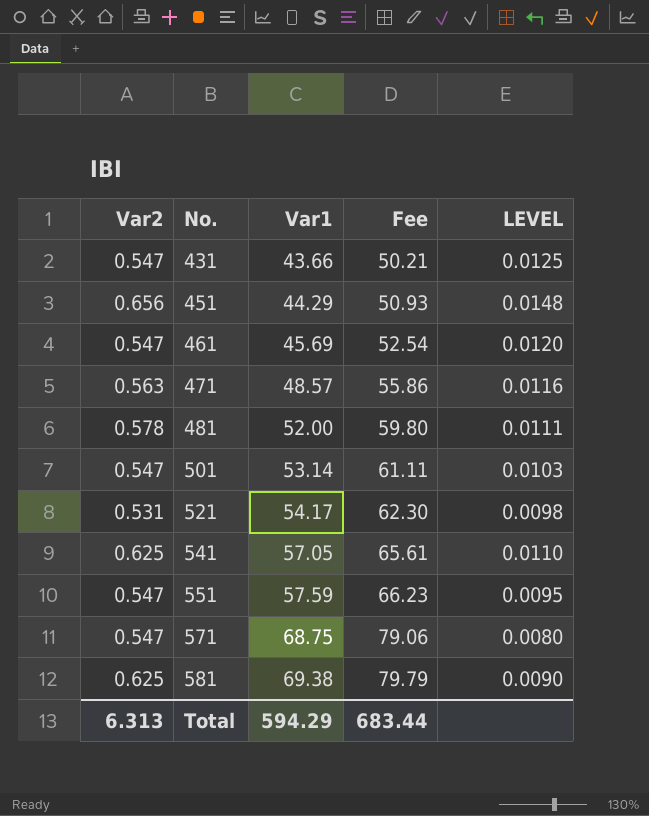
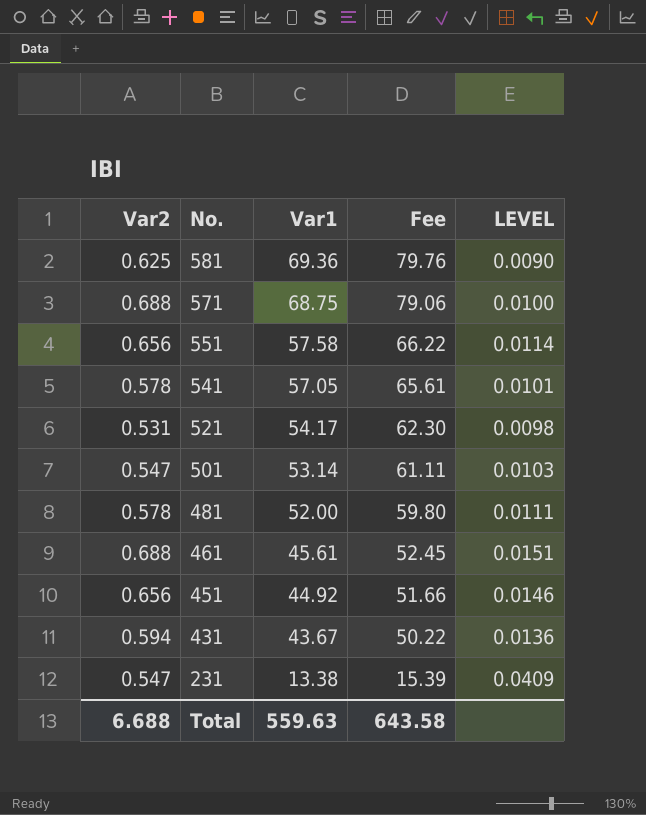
row order: No. ascending -> No. descending
row 471: 0.563 | 48.57 | 55.86 | 0.0116 -> none
581 | Var1: 69.38 -> 69.36
581 | Fee: 79.79 -> 79.76
571 | Var2: 0.547 -> 0.688
571 | LEVEL: 0.0080 -> 0.0100
551 | Var2: 0.547 -> 0.656
551 | Var1: 57.59 -> 57.58
551 | Fee: 66.23 -> 66.22
551 | LEVEL: 0.0095 -> 0.0114
541 | Var2: 0.625 -> 0.578
541 | LEVEL: 0.0110 -> 0.0101
461 | Var2: 0.547 -> 0.688
461 | Var1: 45.69 -> 45.61
461 | Fee: 52.54 -> 52.45
461 | LEVEL: 0.0120 -> 0.0151
451 | Var1: 44.29 -> 44.92
451 | Fee: 50.93 -> 51.66
451 | LEVEL: 0.0148 -> 0.0146
431 | Var2: 0.547 -> 0.594
431 | Var1: 43.66 -> 43.67
431 | Fee: 50.21 -> 50.22
431 | LEVEL: 0.0125 -> 0.0136
row 231: none -> 0.547 | 13.38 | 15.39 | 0.0409
Total | Var2: 6.313 -> 6.688
Total | Var1: 594.29 -> 559.63
Total | Fee: 683.44 -> 643.58

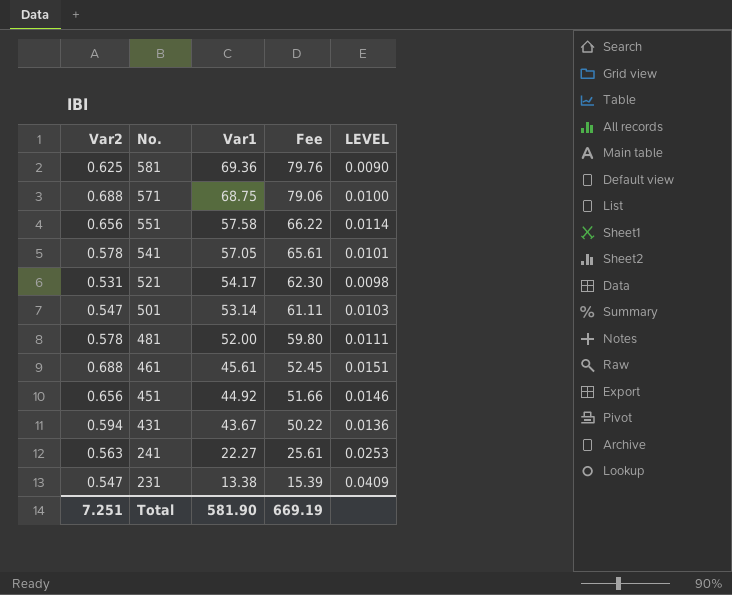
row 241: none -> 0.563 | 22.27 | 25.61 | 0.0253
Total | Var2: 6.688 -> 7.251
Total | Var1: 559.63 -> 581.90
Total | Fee: 643.58 -> 669.19

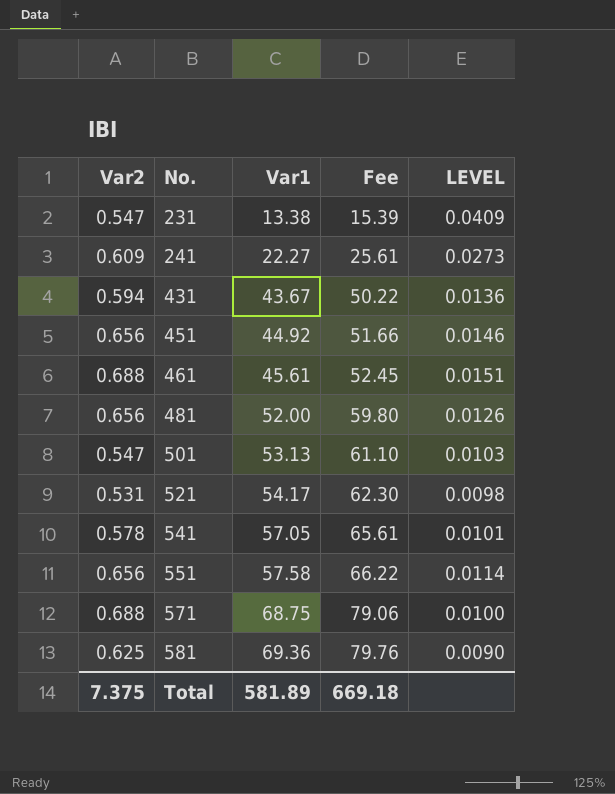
row order: No. descending -> No. ascending
241 | Var2: 0.563 -> 0.609
241 | LEVEL: 0.0253 -> 0.0273
481 | Var2: 0.578 -> 0.656
481 | LEVEL: 0.0111 -> 0.0126
501 | Var1: 53.14 -> 53.13
501 | Fee: 61.11 -> 61.10
Total | Var2: 7.251 -> 7.375
Total | Var1: 581.90 -> 581.89
Total | Fee: 669.19 -> 669.18

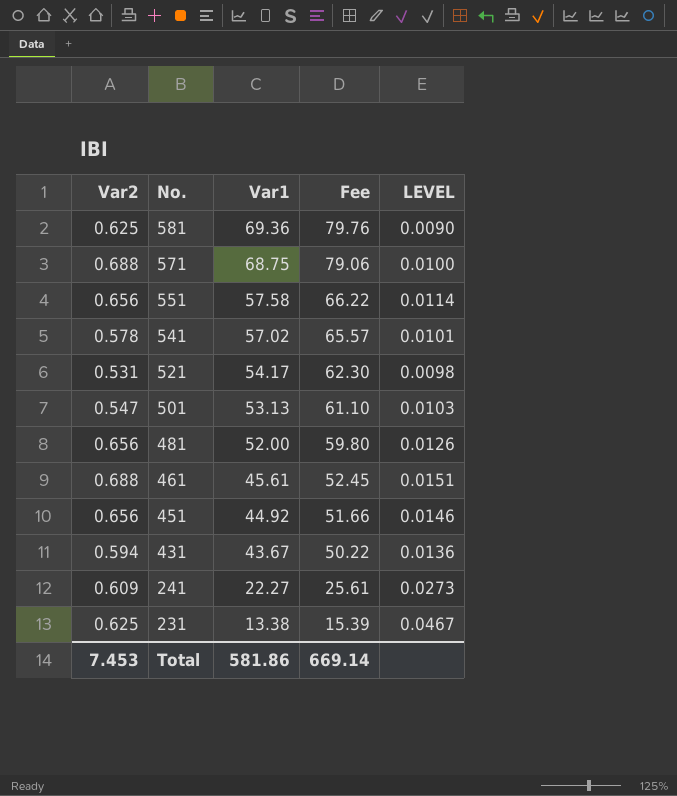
row order: No. ascending -> No. descending
541 | Var1: 57.05 -> 57.02
541 | Fee: 65.61 -> 65.57
231 | Var2: 0.547 -> 0.625
231 | LEVEL: 0.0409 -> 0.0467
Total | Var2: 7.375 -> 7.453
Total | Var1: 581.89 -> 581.86
Total | Fee: 669.18 -> 669.14

